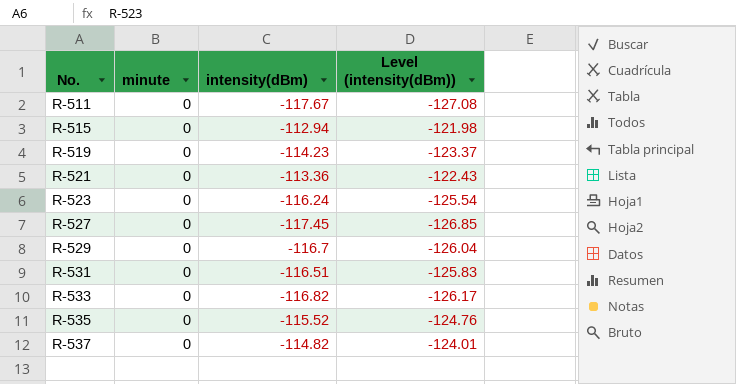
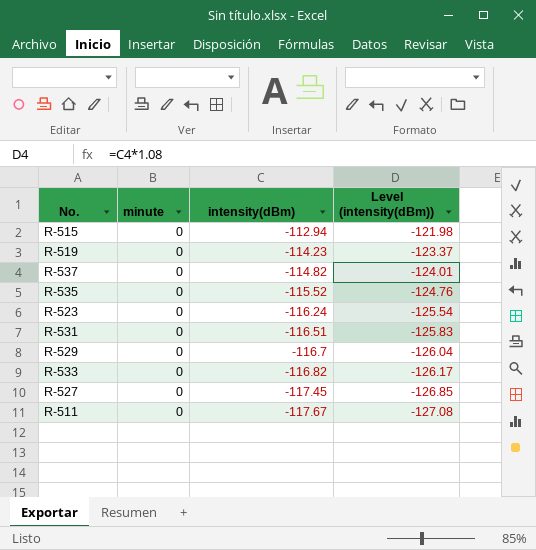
row order: No. ascending -> intensity(dBm) descending
row R-521: 0 | -113.36 | -122.43 -> none

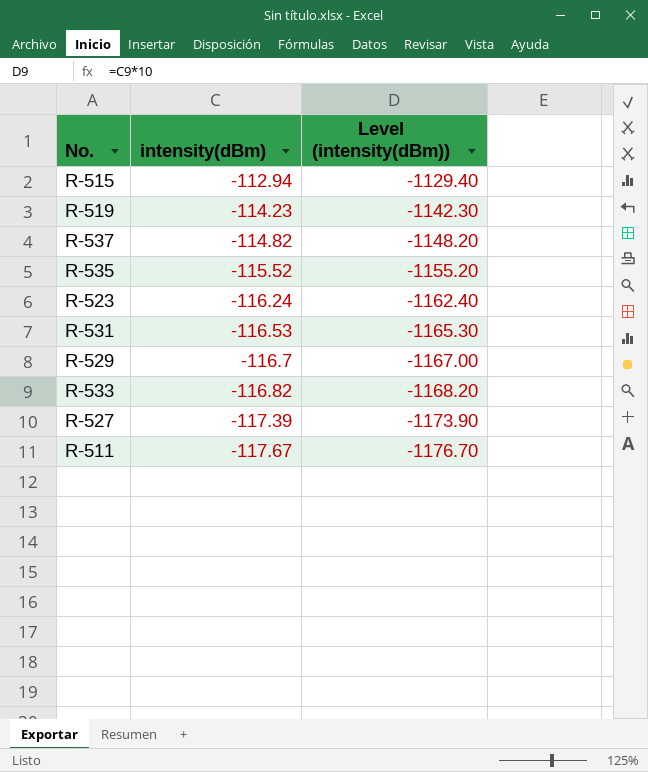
column minute | position: 2 -> none
column Level (intensity(dBm)) | formula: [intensity(dBm)] * 1.08 -> [intensity(dBm)] * 10
R-531 | intensity(dBm): -116.51 -> -116.53
R-527 | intensity(dBm): -117.45 -> -117.39

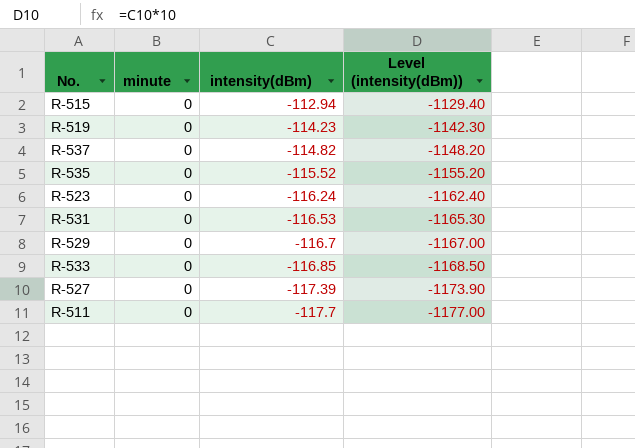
column minute | position: none -> 2
R-533 | intensity(dBm): -116.82 -> -116.85
R-533 | Level (intensity(dBm)): -1168.20 -> -1168.50
R-511 | intensity(dBm): -117.67 -> -117.7
R-511 | Level (intensity(dBm)): -1176.70 -> -1177.00

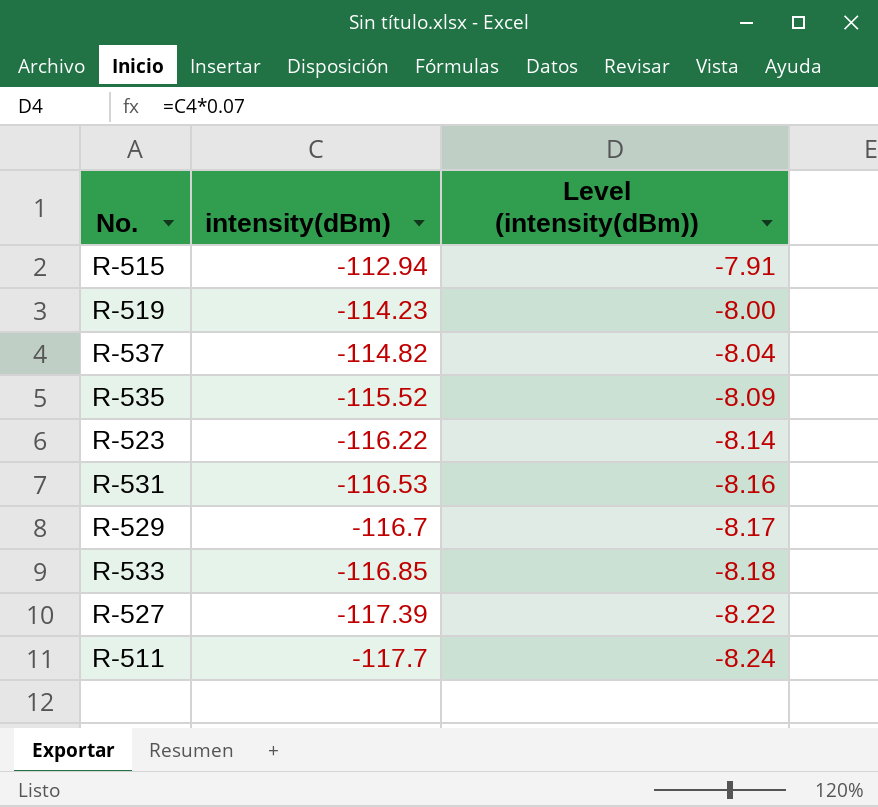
column minute | position: 2 -> none
column Level (intensity(dBm)) | formula: [intensity(dBm)] * 10 -> [intensity(dBm)] * 0.07
R-523 | intensity(dBm): -116.24 -> -116.22

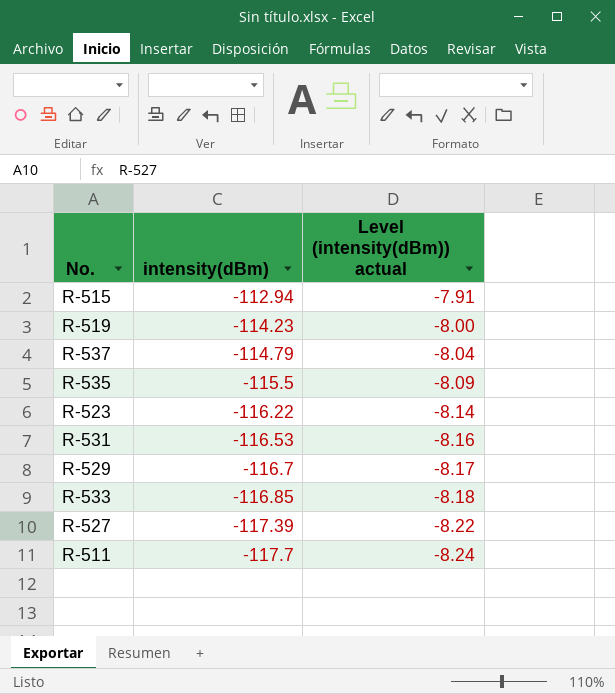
column name: Level (intensity(dBm)) -> Level (intensity(dBm)) actual
R-537 | intensity(dBm): -114.82 -> -114.79
R-535 | intensity(dBm): -115.52 -> -115.5

